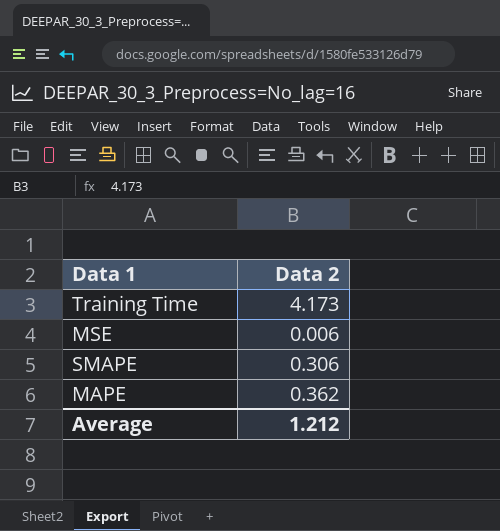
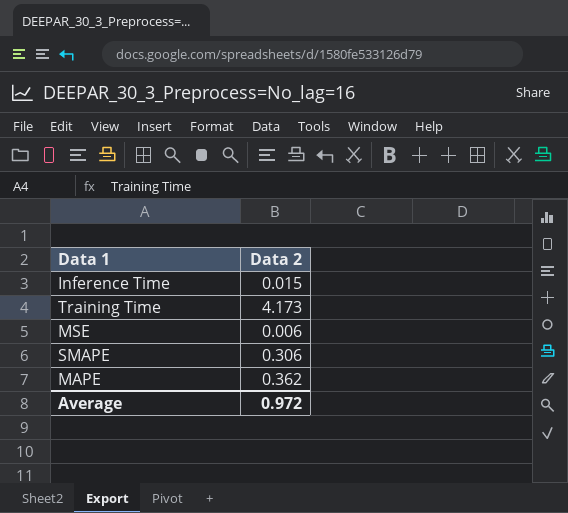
row Inference Time: none -> 0.015
Average | Data 2: 1.212 -> 0.972

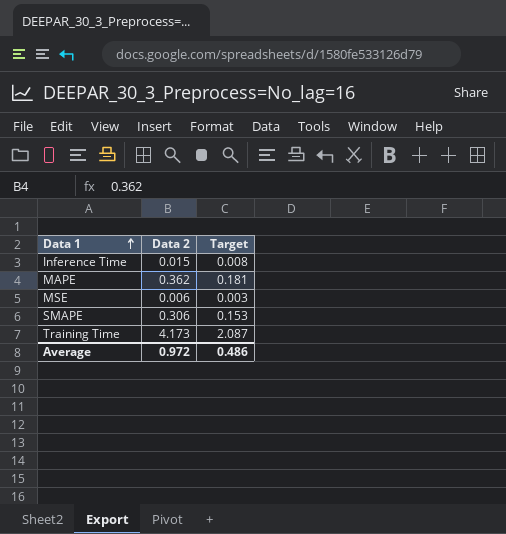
row order: none -> Data 1 ascending
column Target | formula: none -> [Data 2] * 0.5

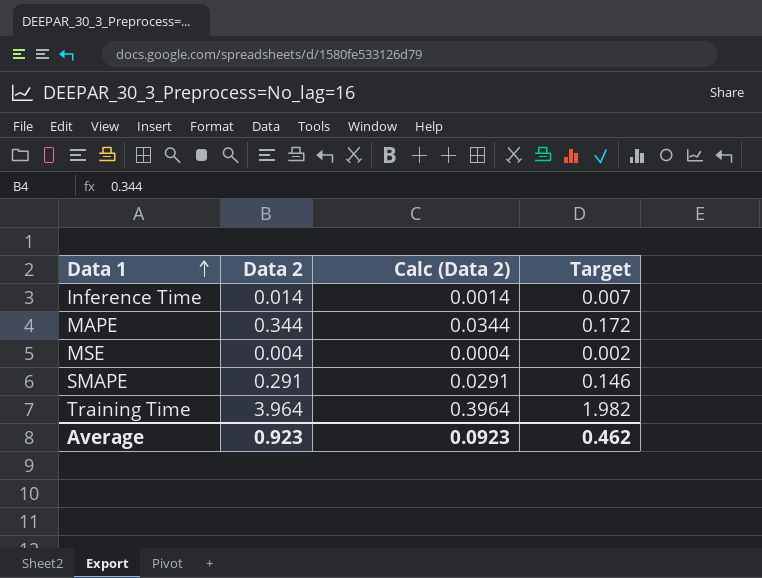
column Calc (Data 2) | formula: none -> [Data 2] * 0.1
Inference Time | Data 2: 0.015 -> 0.014
Inference Time | Target: 0.008 -> 0.007
MAPE | Data 2: 0.362 -> 0.344
MAPE | Target: 0.181 -> 0.172
MSE | Data 2: 0.006 -> 0.004
MSE | Target: 0.003 -> 0.002
SMAPE | Data 2: 0.306 -> 0.291
SMAPE | Target: 0.153 -> 0.146
Training Time | Data 2: 4.173 -> 3.964
Training Time | Target: 2.087 -> 1.982
Average | Data 2: 0.972 -> 0.923
Average | Target: 0.486 -> 0.462

